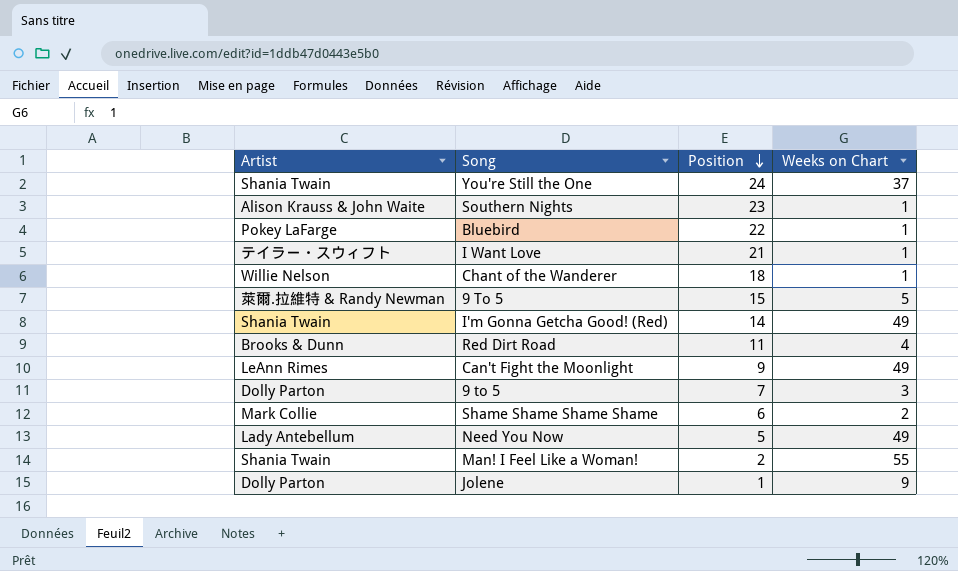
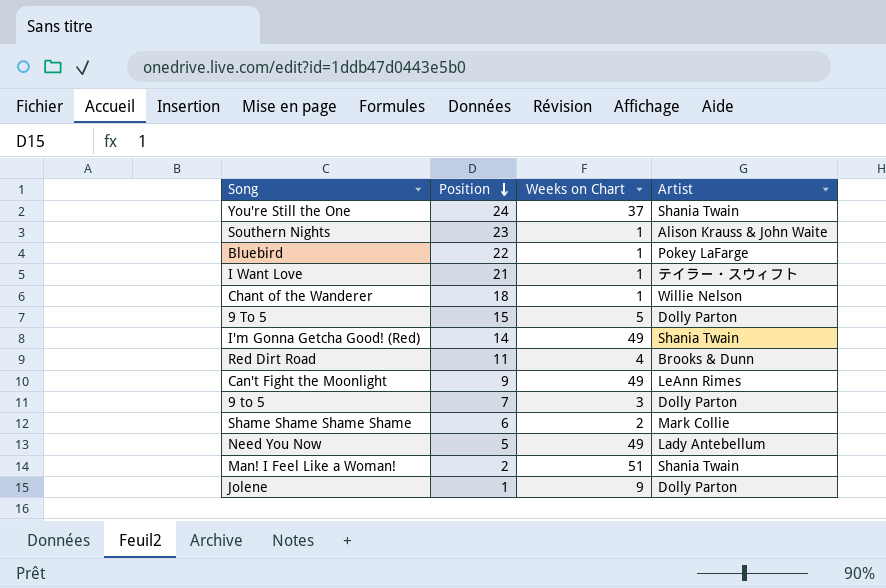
column Artist | position: 1 -> 4
9 To 5 | Artist: 萊爾.拉維特 & Randy Newman -> Dolly Parton
Man! I Feel Like a Woman! | Weeks on Chart: 55 -> 51

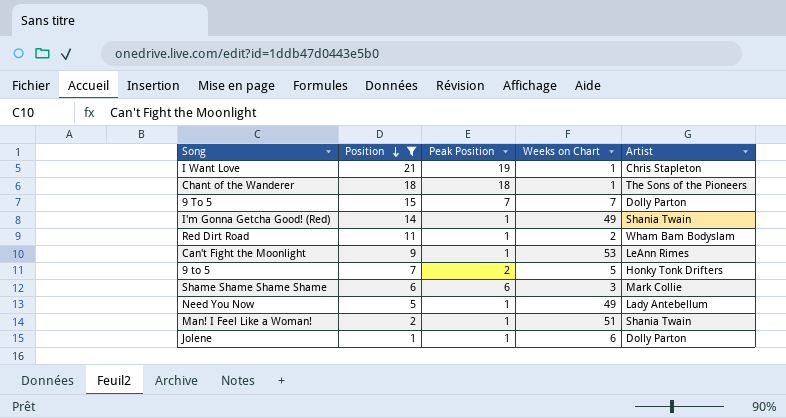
filter: none -> Position <= 21
column Peak Position | position: none -> 3
I Want Love | Artist: テイラー・スウィフト -> Chris Stapleton
Chant of the Wanderer | Artist: Willie Nelson -> The Sons of the Pioneers
9 To 5 | Weeks on Chart: 5 -> 7
Red Dirt Road | Weeks on Chart: 4 -> 2
Red Dirt Road | Artist: Brooks & Dunn -> Wham Bam Bodyslam
Can't Fight the Moonlight | Weeks on Chart: 49 -> 53
9 to 5 | Weeks on Chart: 3 -> 5
9 to 5 | Artist: Dolly Parton -> Honky Tonk Drifters
Shame Shame Shame Shame | Weeks on Chart: 2 -> 3
Jolene | Weeks on Chart: 9 -> 6

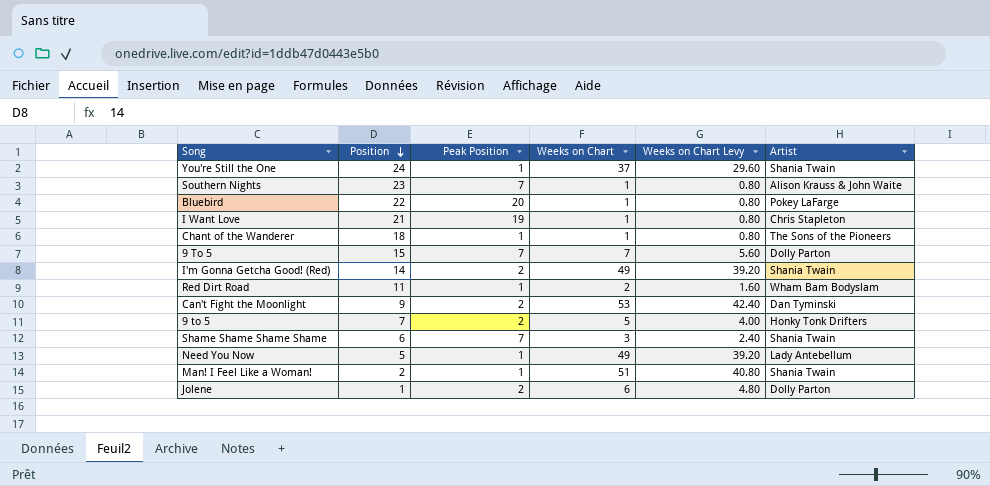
filter: Position <= 21 -> none
column Weeks on Chart Levy | formula: none -> [Weeks on Chart] * 0.8
Chant of the Wanderer | Peak Position: 18 -> 1
I'm Gonna Getcha Good! (Red) | Peak Position: 1 -> 2
Can't Fight the Moonlight | Peak Position: 1 -> 2
Can't Fight the Moonlight | Artist: LeAnn Rimes -> Dan Tyminski
Shame Shame Shame Shame | Peak Position: 6 -> 7
Shame Shame Shame Shame | Artist: Mark Collie -> Shania Twain
Jolene | Peak Position: 1 -> 2

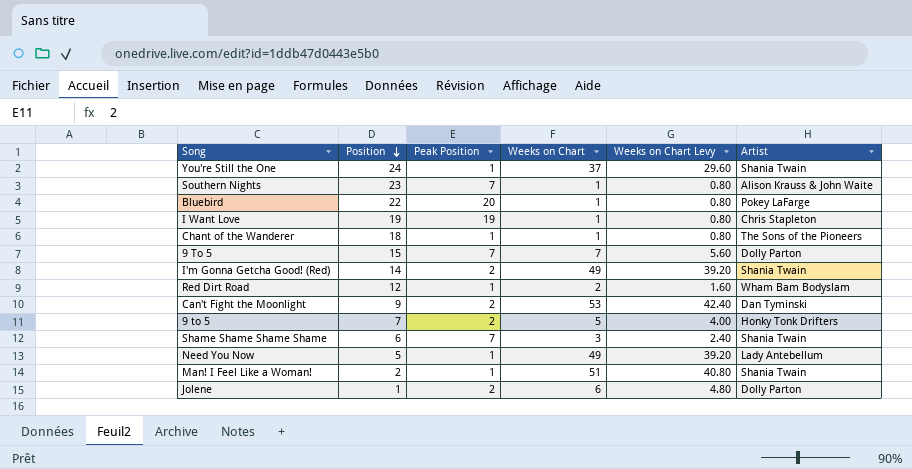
I Want Love | Position: 21 -> 19
Red Dirt Road | Position: 11 -> 12

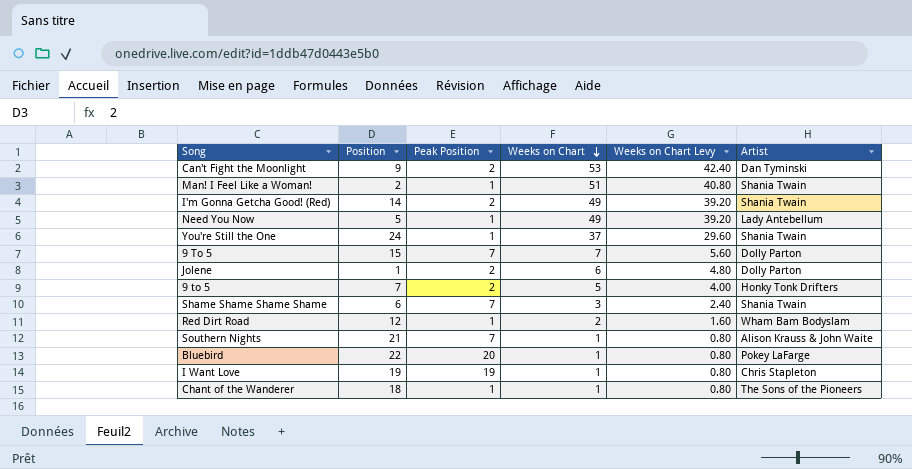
row order: Position descending -> Weeks on Chart descending
Southern Nights | Position: 23 -> 21

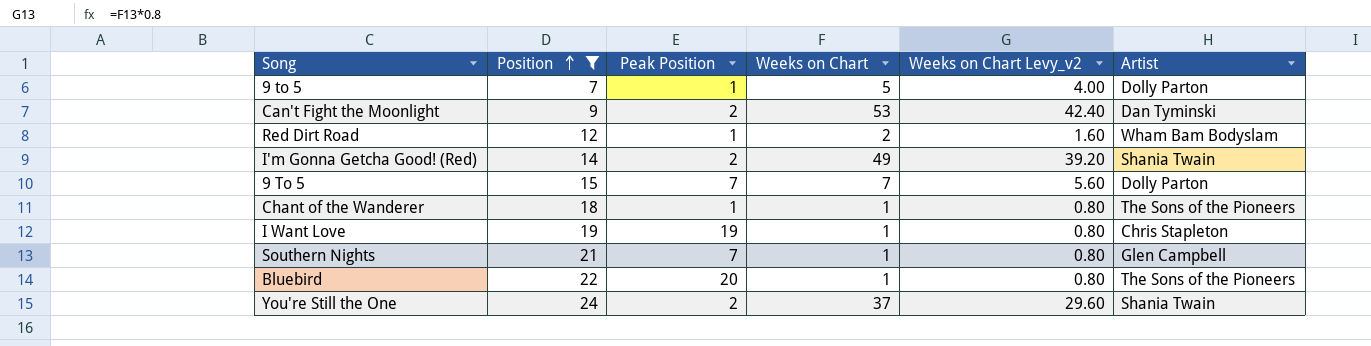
filter: none -> Position >= 7
row order: Weeks on Chart descending -> Position ascending
column name: Weeks on Chart Levy -> Weeks on Chart Levy_v2
9 to 5 | Peak Position: 2 -> 1
9 to 5 | Artist: Honky Tonk Drifters -> Dolly Parton
Southern Nights | Artist: Alison Krauss & John Waite -> Glen Campbell
Bluebird | Artist: Pokey LaFarge -> The Sons of the Pioneers
You're Still the One | Peak Position: 1 -> 2

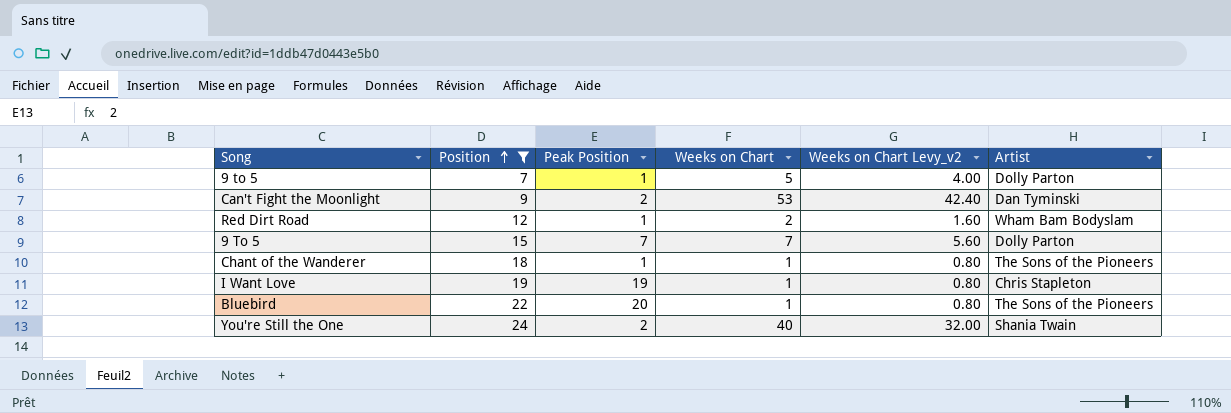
row I'm Gonna Getcha Good! (Red): 14 | 2 | 49 | 39.20 | Shania Twain -> none
row Southern Nights: 21 | 7 | 1 | 0.80 | Glen Campbell -> none
You're Still the One | Weeks on Chart: 37 -> 40
You're Still the One | Weeks on Chart Levy_v2: 29.60 -> 32.00

